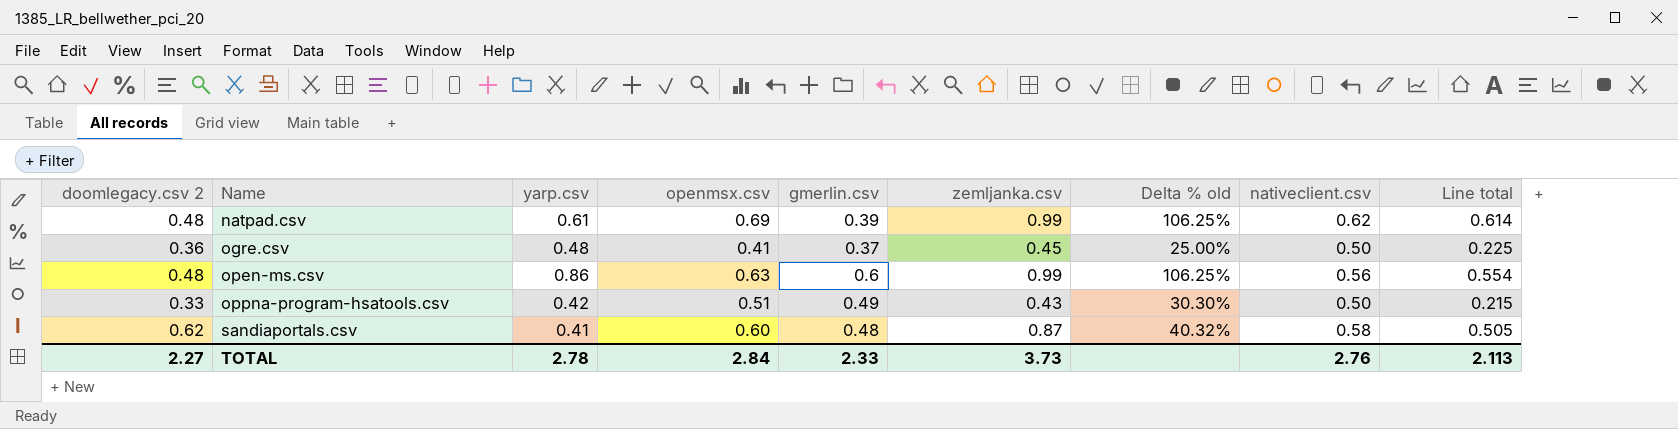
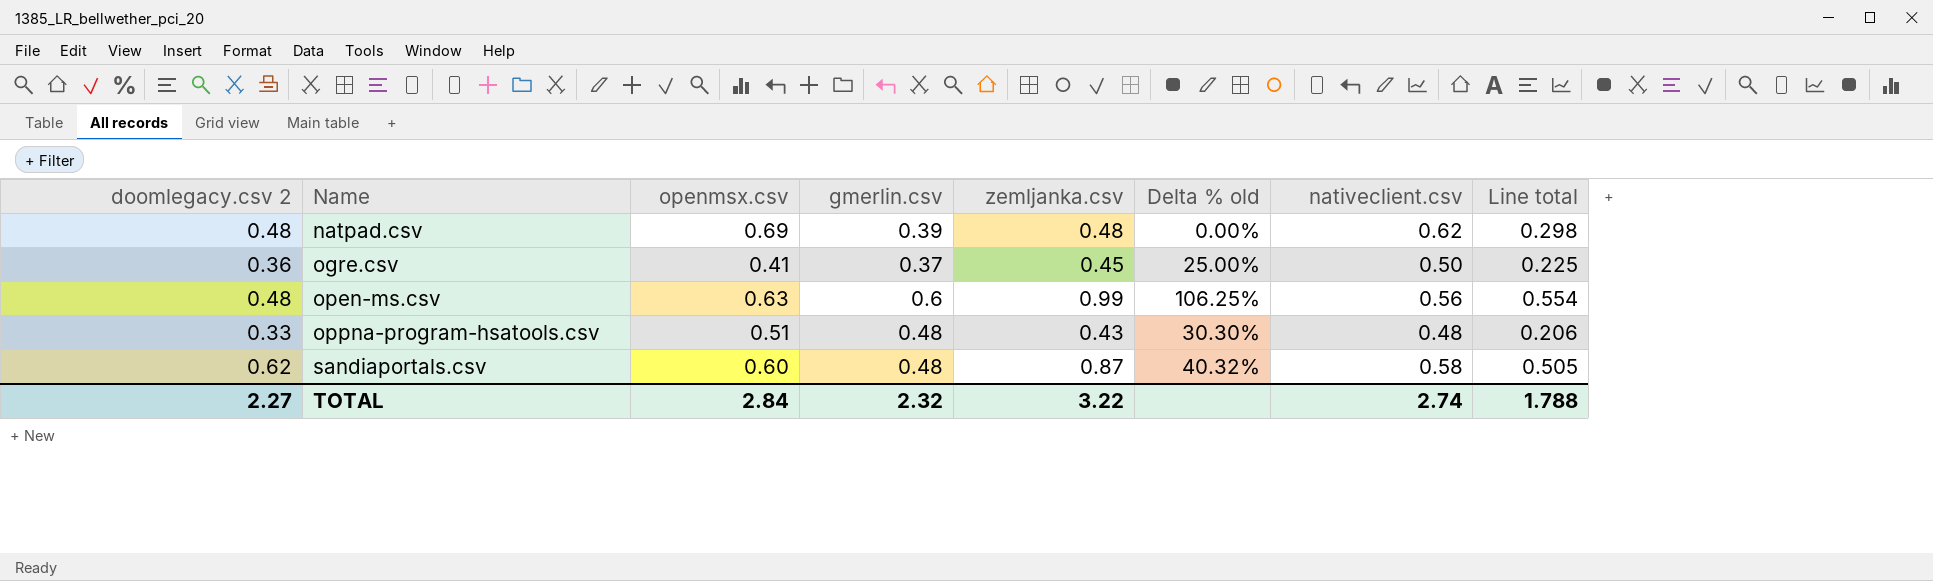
column yarp.csv | position: 3 -> none
natpad.csv | zemljanka.csv: 0.99 -> 0.48
natpad.csv | Delta % old: 106.25% -> 0.00%
natpad.csv | Line total: 0.614 -> 0.298
oppna-program-hsatools.csv | gmerlin.csv: 0.49 -> 0.48
oppna-program-hsatools.csv | nativeclient.csv: 0.50 -> 0.48
oppna-program-hsatools.csv | Line total: 0.215 -> 0.206
TOTAL | gmerlin.csv: 2.33 -> 2.32
TOTAL | zemljanka.csv: 3.73 -> 3.22
TOTAL | nativeclient.csv: 2.76 -> 2.74
TOTAL | Line total: 2.113 -> 1.788

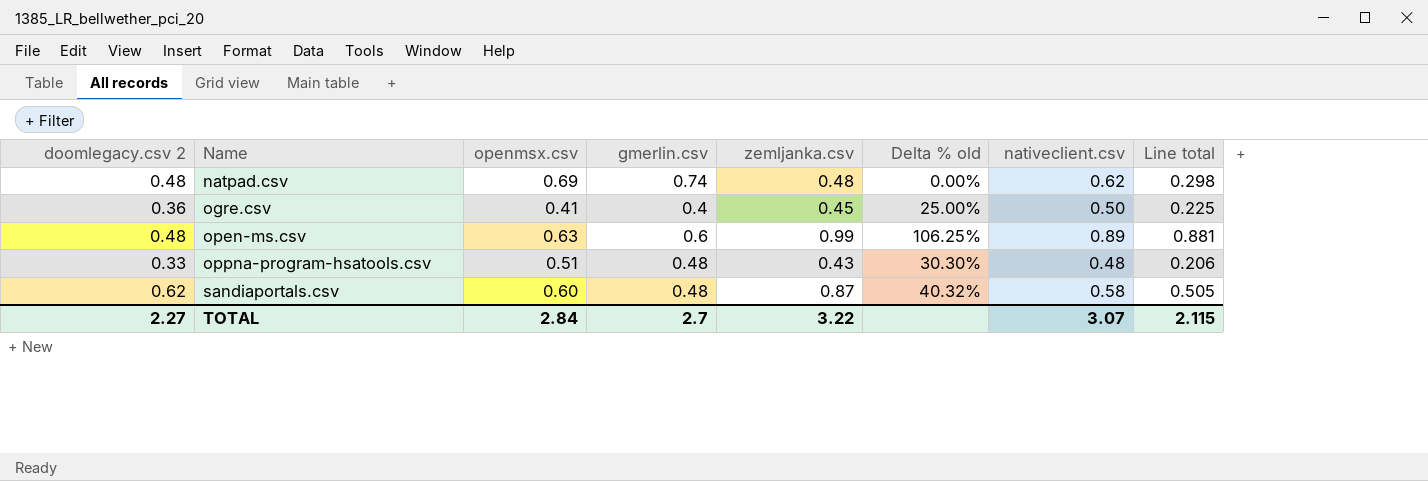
natpad.csv | gmerlin.csv: 0.39 -> 0.74
ogre.csv | gmerlin.csv: 0.37 -> 0.4
open-ms.csv | nativeclient.csv: 0.56 -> 0.89
open-ms.csv | Line total: 0.554 -> 0.881
TOTAL | gmerlin.csv: 2.32 -> 2.7
TOTAL | nativeclient.csv: 2.74 -> 3.07
TOTAL | Line total: 1.788 -> 2.115

